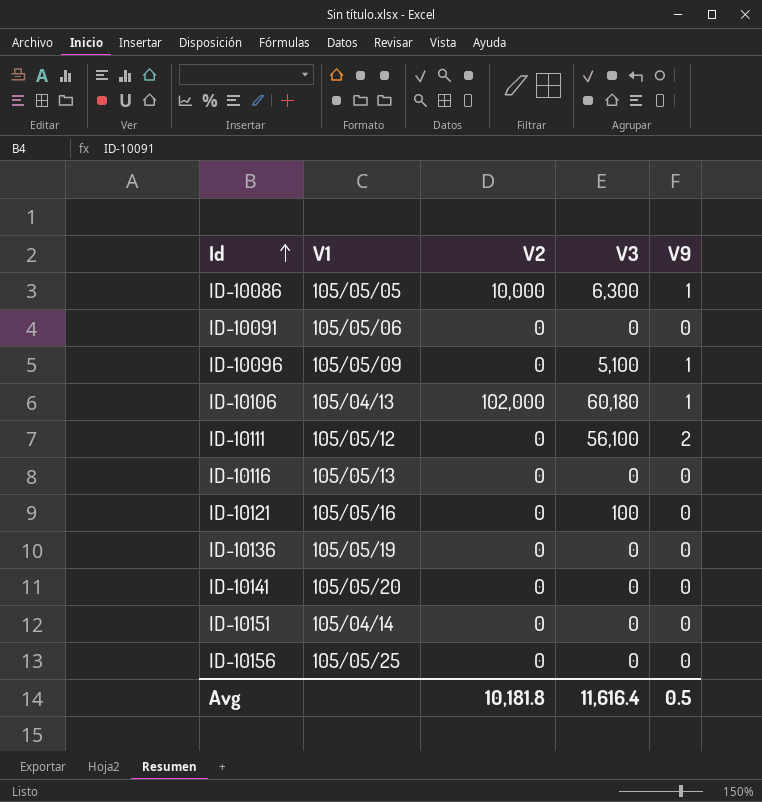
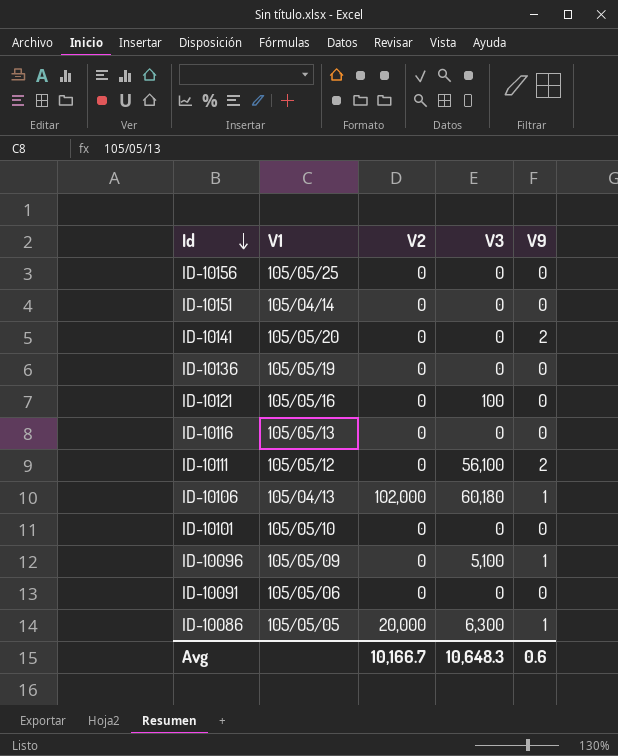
row order: Id ascending -> Id descending
ID-10141 | V9: 0 -> 2
row ID-10101: none -> 105/05/10 | 0 | 0 | 0
ID-10086 | V2: 10,000 -> 20,000
Avg | V2: 10,181.8 -> 10,166.7
Avg | V3: 11,616.4 -> 10,648.3
Avg | V9: 0.5 -> 0.6

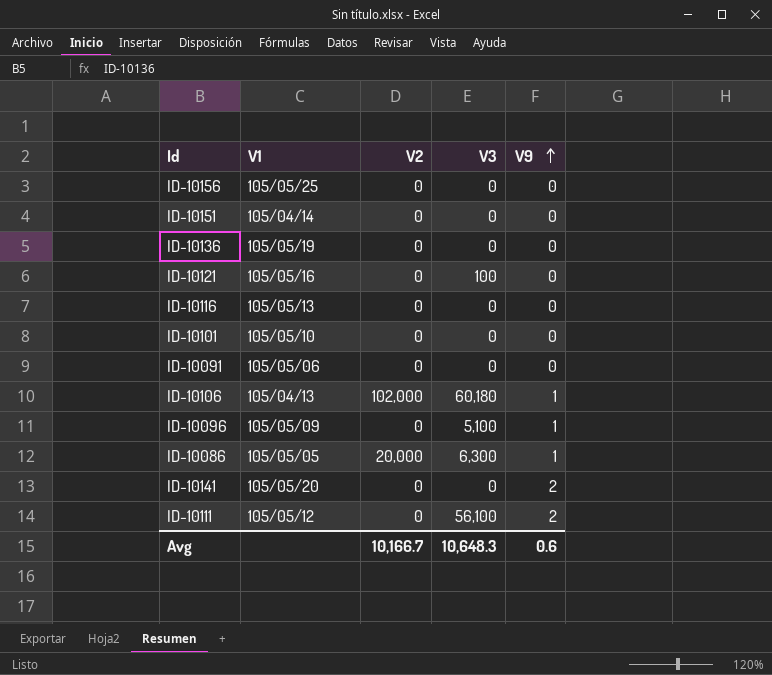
row order: Id descending -> V9 ascending

